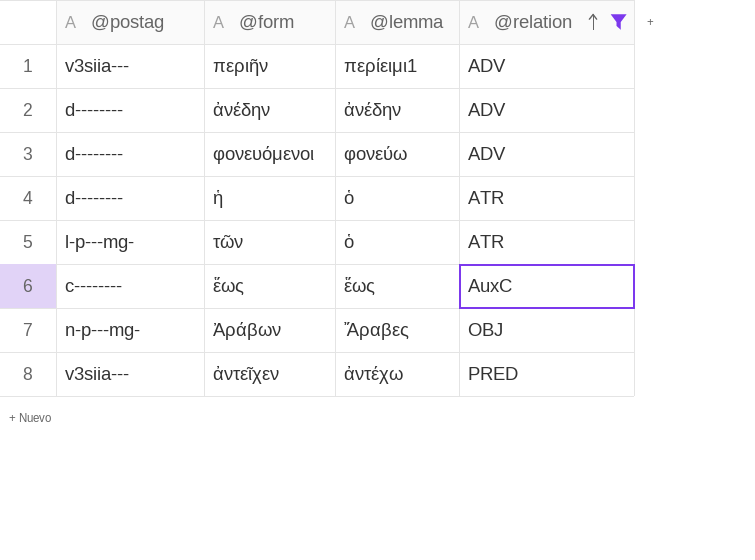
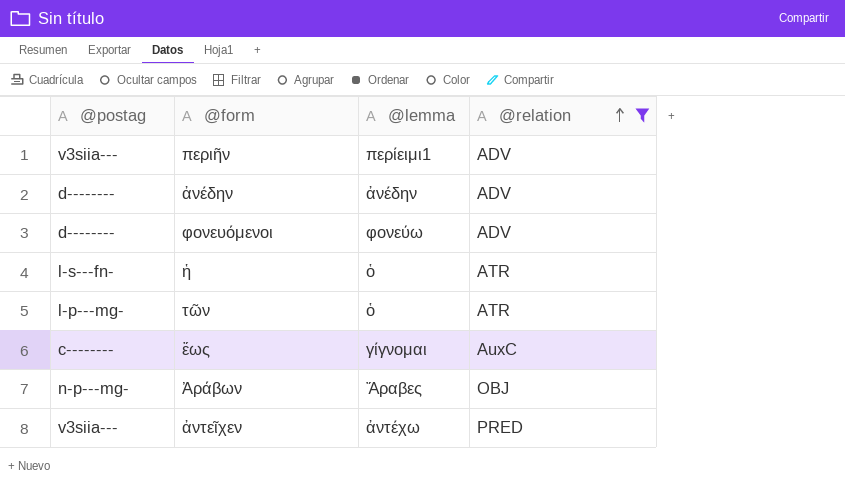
ἡ | @postag: d-------- -> l-s---fn-
ἕως | @lemma: ἕως -> γίγνομαι

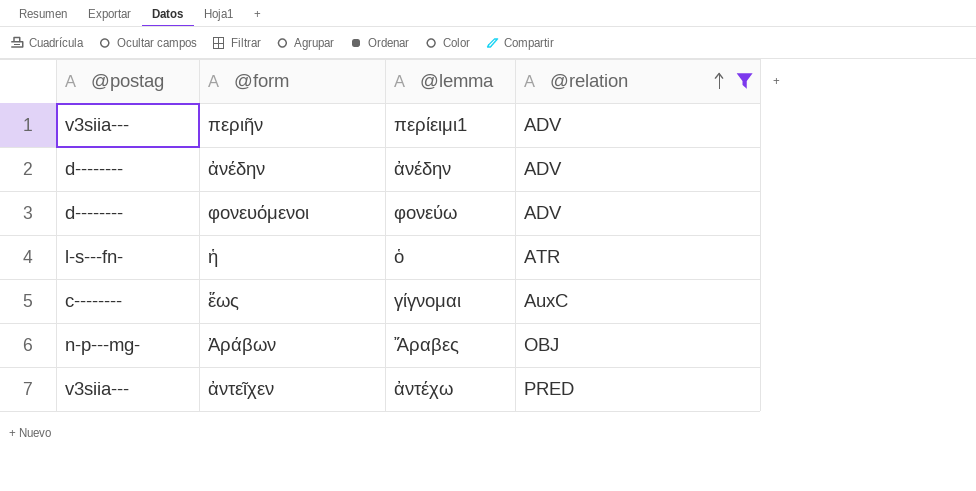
row τῶν: l-p---mg- | ὁ | ATR -> none

